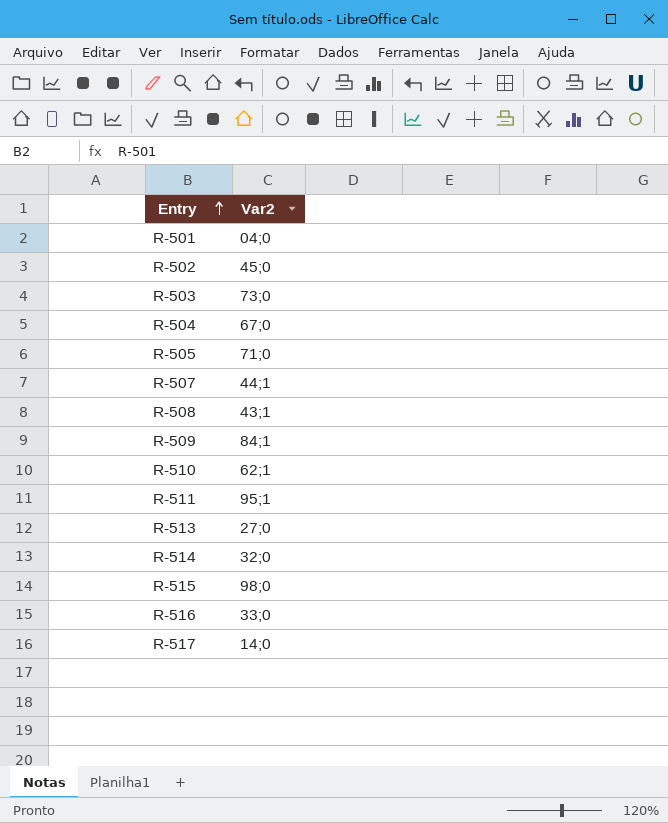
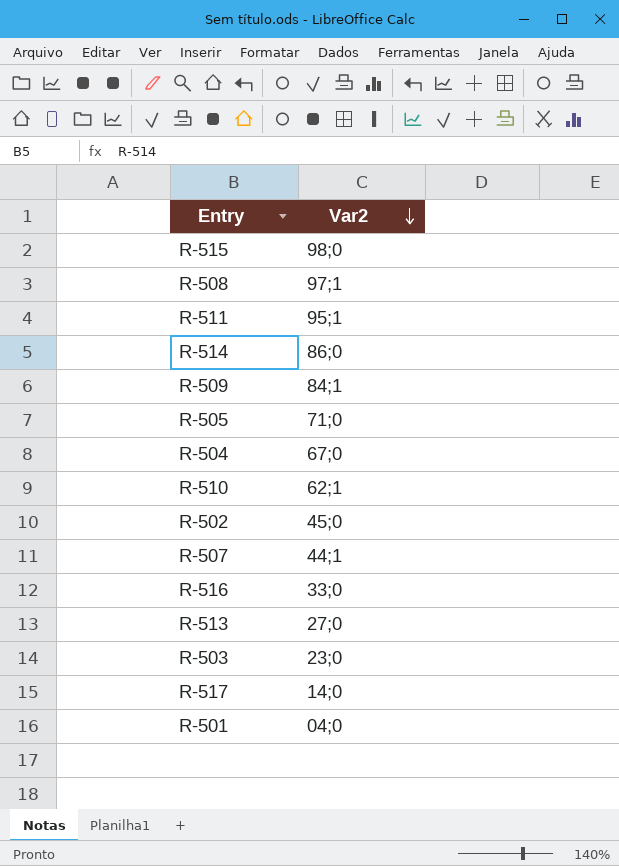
row order: Entry ascending -> Var2 descending
R-508 | Var2: 43;1 -> 97;1
R-514 | Var2: 32;0 -> 86;0
R-503 | Var2: 73;0 -> 23;0

